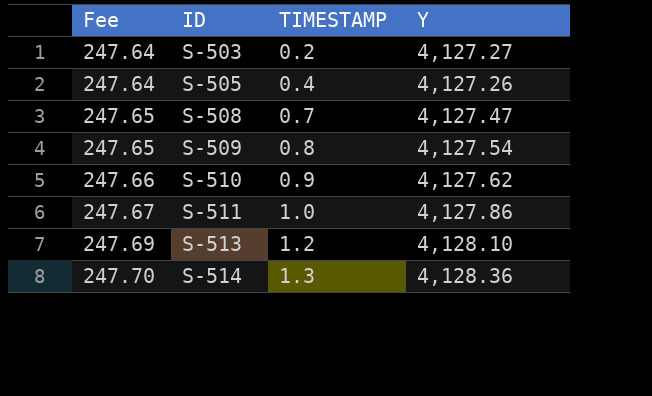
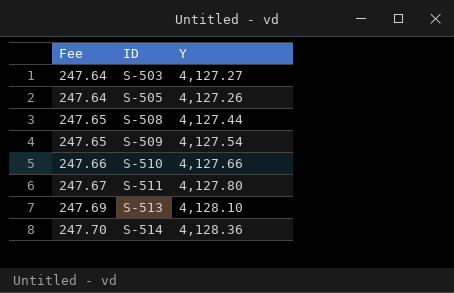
column TIMESTAMP | position: 3 -> none
S-508 | Y: 4,127.47 -> 4,127.44
S-510 | Y: 4,127.62 -> 4,127.66
S-511 | Y: 4,127.86 -> 4,127.80

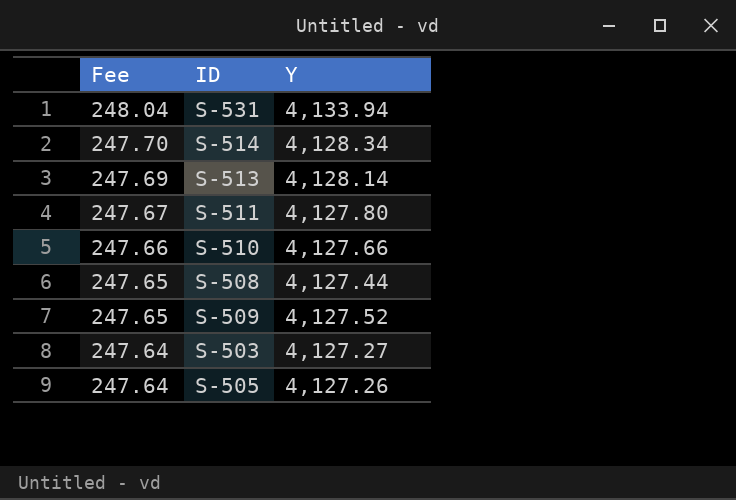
row order: Fee ascending -> Fee descending
row S-531: none -> 248.04 | 4,133.94
S-514 | Y: 4,128.36 -> 4,128.34
S-513 | Y: 4,128.10 -> 4,128.14
S-509 | Y: 4,127.54 -> 4,127.52

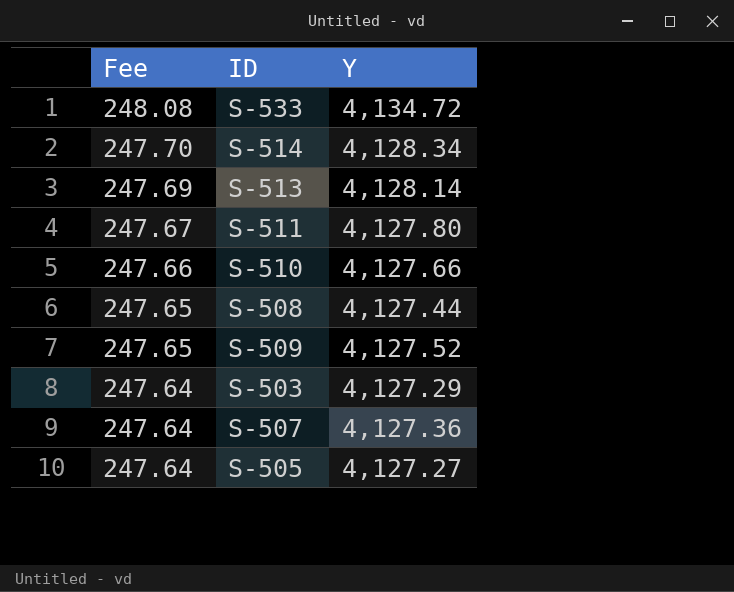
row S-531: 248.04 | 4,133.94 -> none
row S-533: none -> 248.08 | 4,134.72
S-503 | Y: 4,127.27 -> 4,127.29
row S-507: none -> 247.64 | 4,127.36
S-505 | Y: 4,127.26 -> 4,127.27

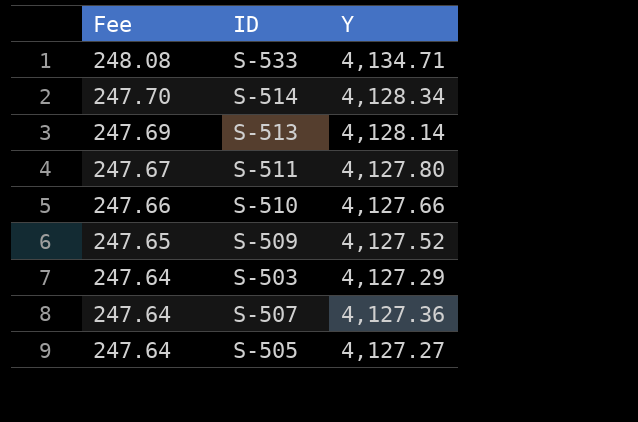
row S-508: 247.65 | 4,127.44 -> none
S-533 | Y: 4,134.72 -> 4,134.71

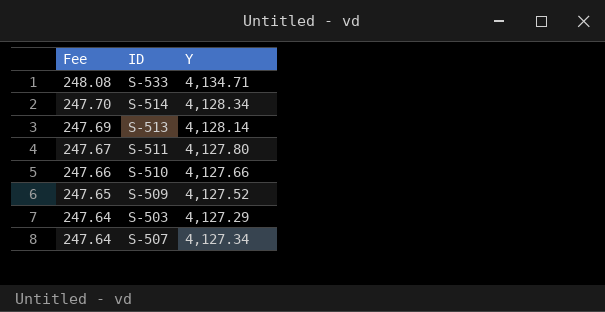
row S-505: 247.64 | 4,127.27 -> none
S-507 | Y: 4,127.36 -> 4,127.34

